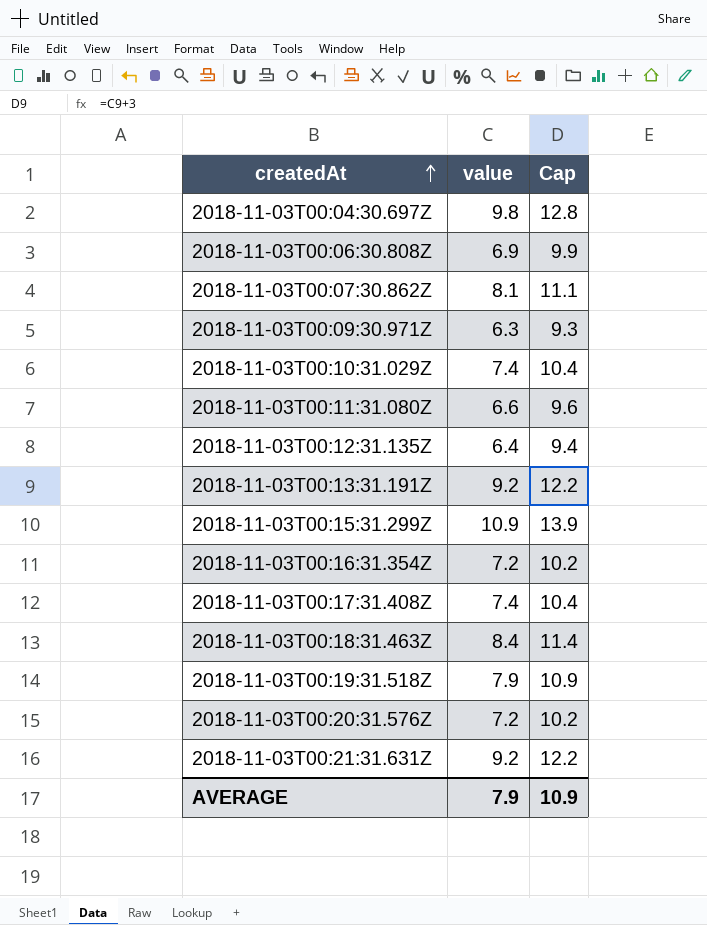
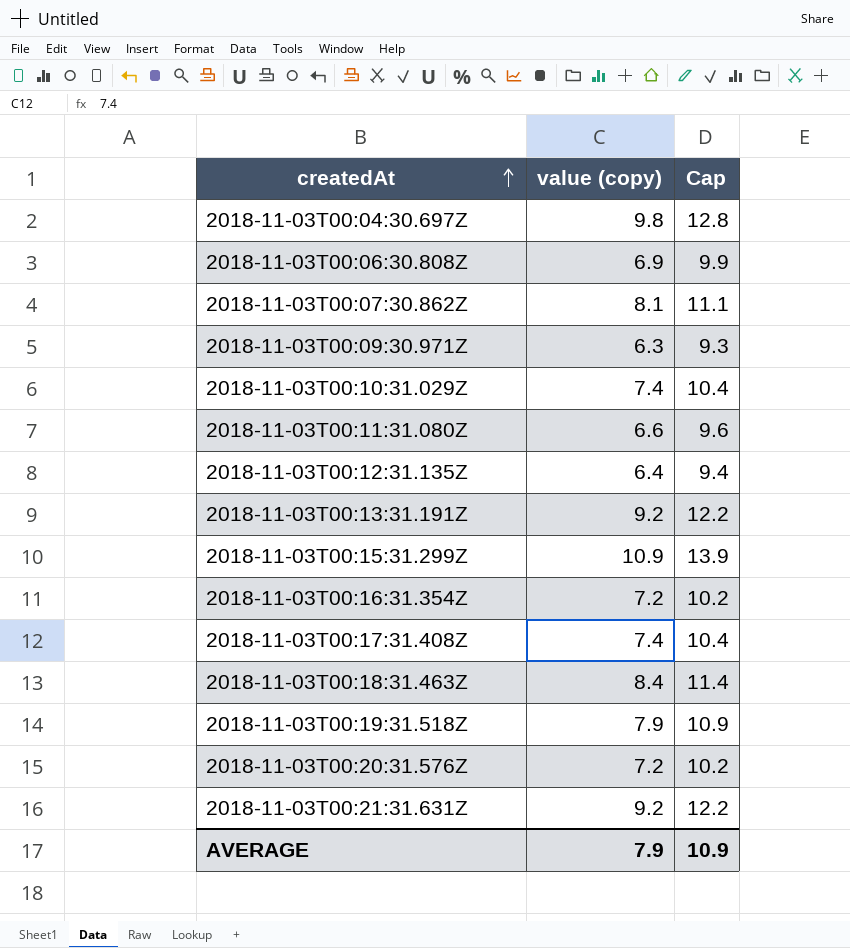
column name: value -> value (copy)

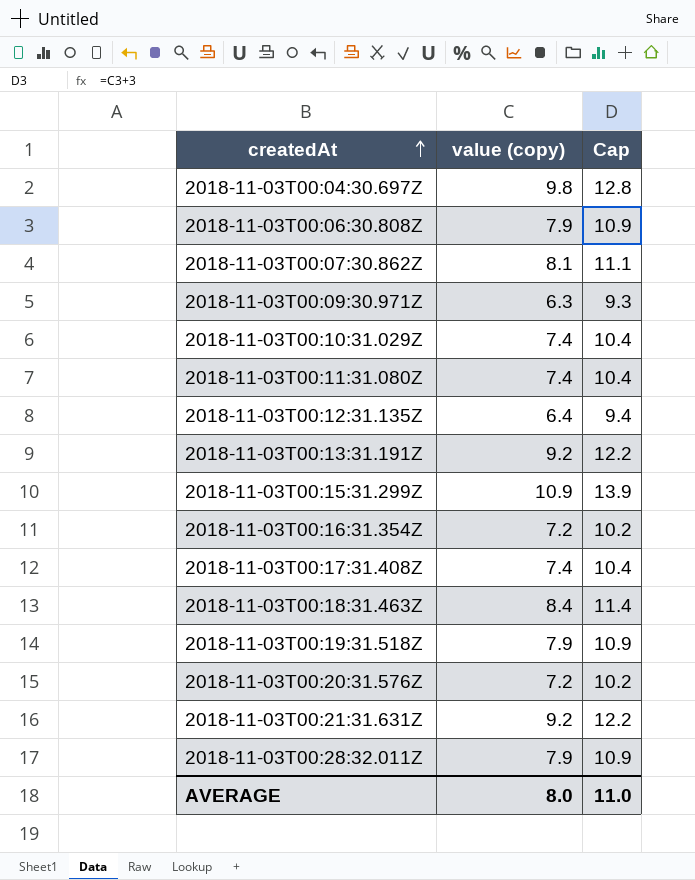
2018-11-03T00:06:30.808Z | value (copy): 6.9 -> 7.9
2018-11-03T00:06:30.808Z | Cap: 9.9 -> 10.9
2018-11-03T00:11:31.080Z | value (copy): 6.6 -> 7.4
2018-11-03T00:11:31.080Z | Cap: 9.6 -> 10.4
row 2018-11-03T00:28:32.011Z: none -> 7.9 | 10.9
AVERAGE | value (copy): 7.9 -> 8.0
AVERAGE | Cap: 10.9 -> 11.0

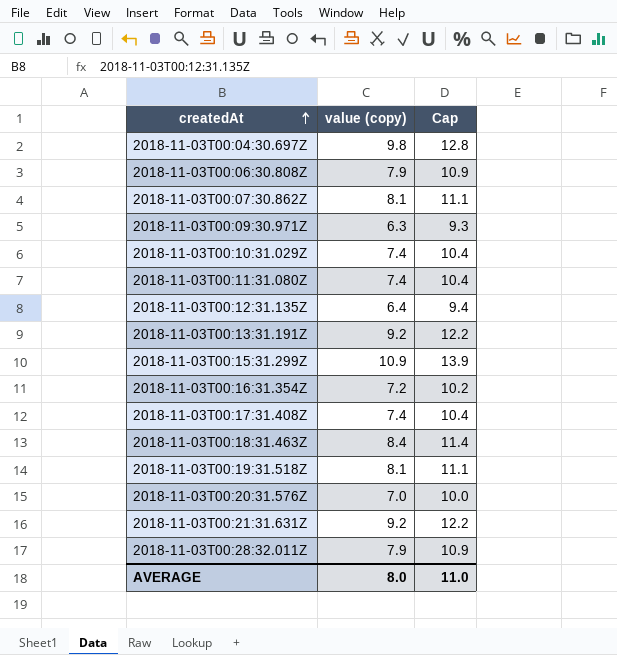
2018-11-03T00:19:31.518Z | value (copy): 7.9 -> 8.1
2018-11-03T00:19:31.518Z | Cap: 10.9 -> 11.1
2018-11-03T00:20:31.576Z | value (copy): 7.2 -> 7.0
2018-11-03T00:20:31.576Z | Cap: 10.2 -> 10.0

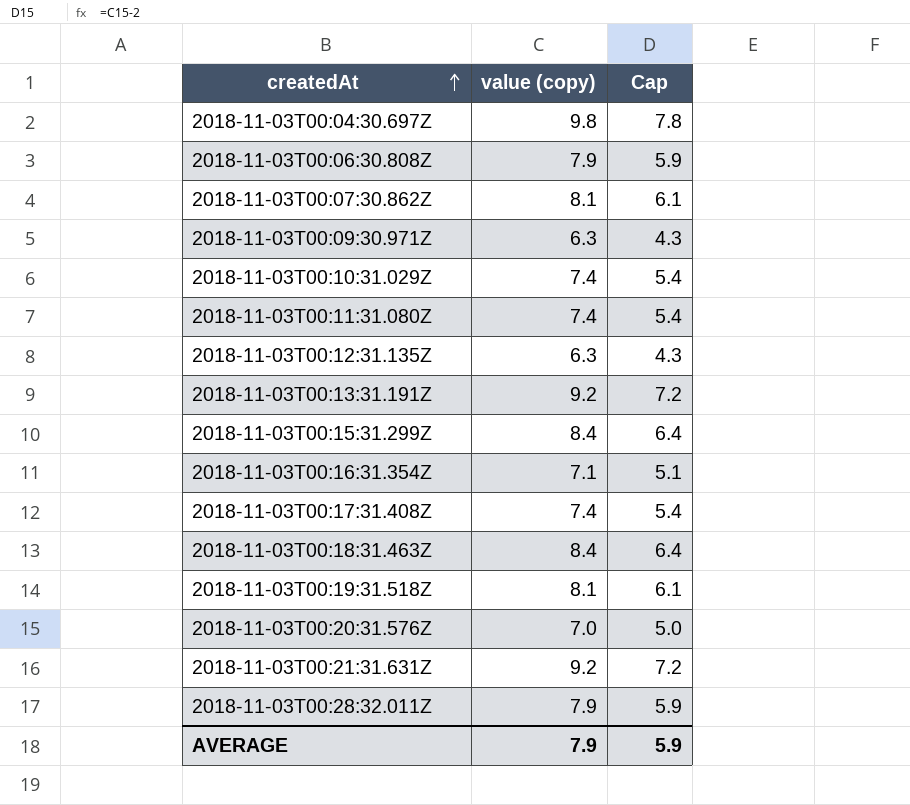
column Cap | formula: [value (copy)] + 3 -> [value (copy)] - 2
2018-11-03T00:12:31.135Z | value (copy): 6.4 -> 6.3
2018-11-03T00:15:31.299Z | value (copy): 10.9 -> 8.4
2018-11-03T00:16:31.354Z | value (copy): 7.2 -> 7.1
AVERAGE | value (copy): 8.0 -> 7.9
AVERAGE | Cap: 11.0 -> 5.9

